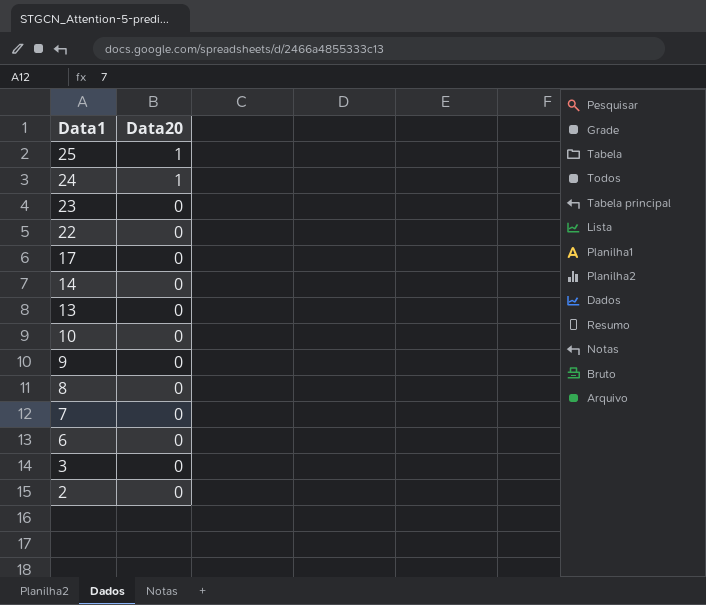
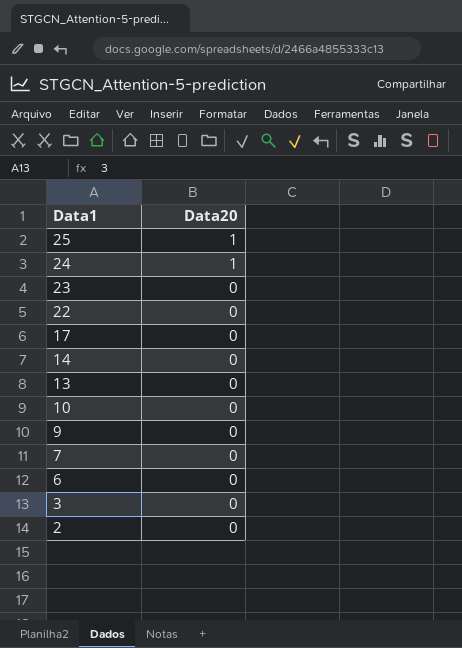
row 8: 0 -> none

